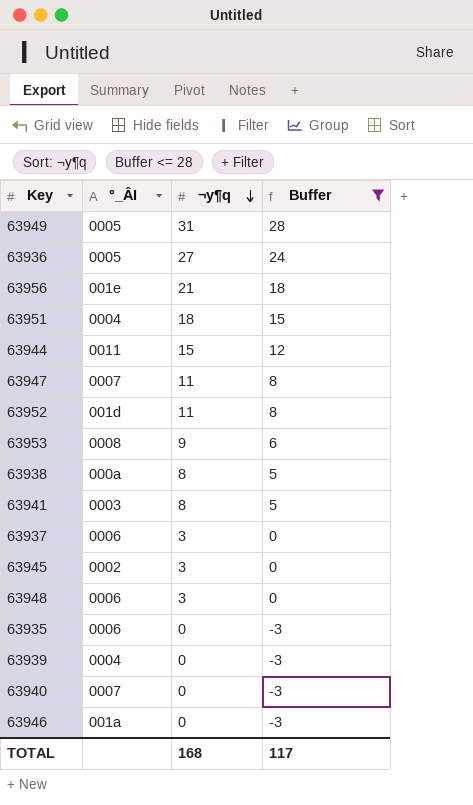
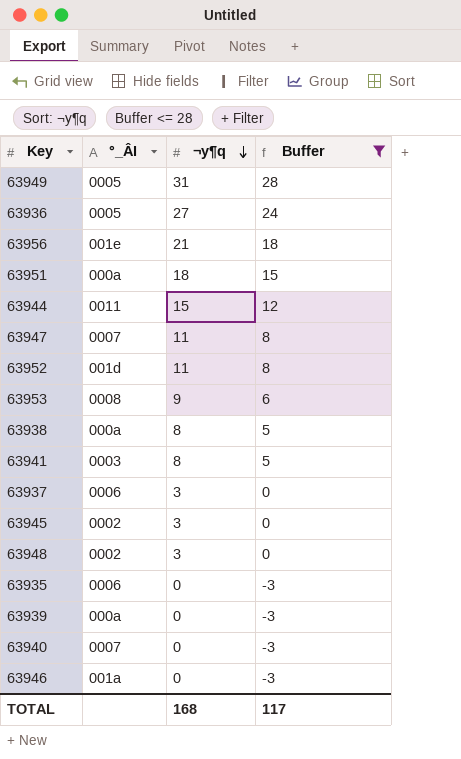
63951 | °_ÂI: 0004 -> 000a
63948 | °_ÂI: 0006 -> 0002
63939 | °_ÂI: 0004 -> 000a

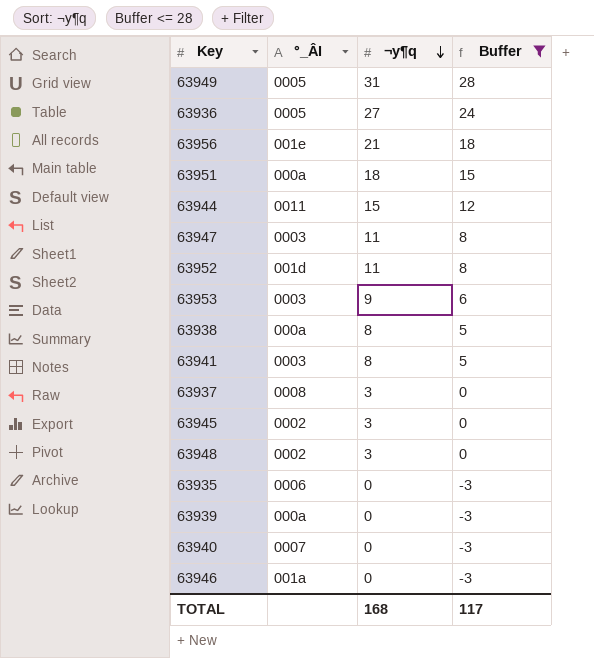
63947 | °_ÂI: 0007 -> 0003
63953 | °_ÂI: 0008 -> 0003
63937 | °_ÂI: 0006 -> 0008

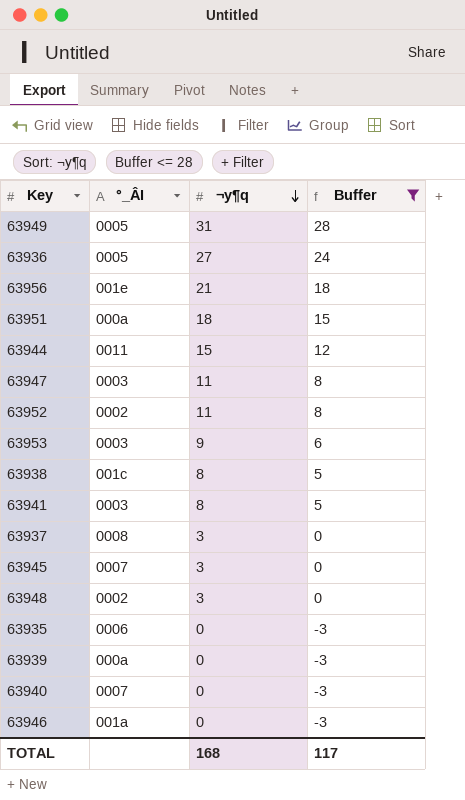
63952 | °_ÂI: 001d -> 0002
63938 | °_ÂI: 000a -> 001c
63945 | °_ÂI: 0002 -> 0007

